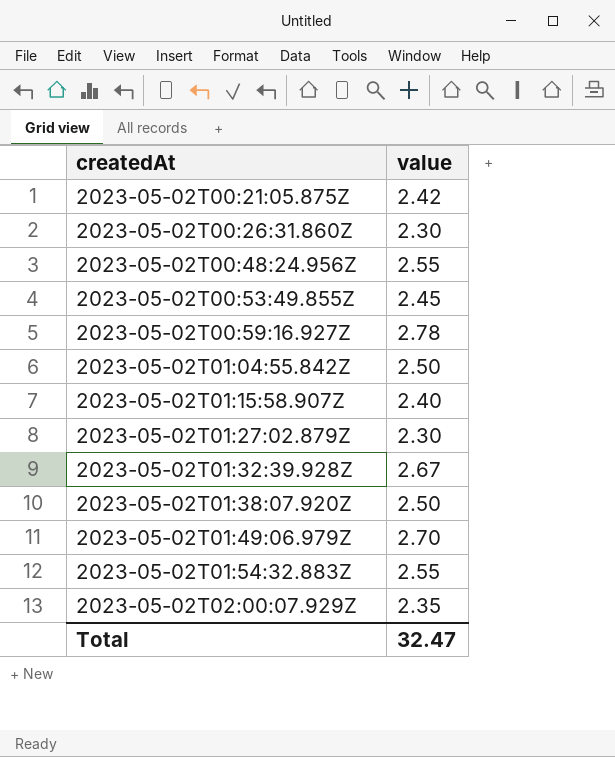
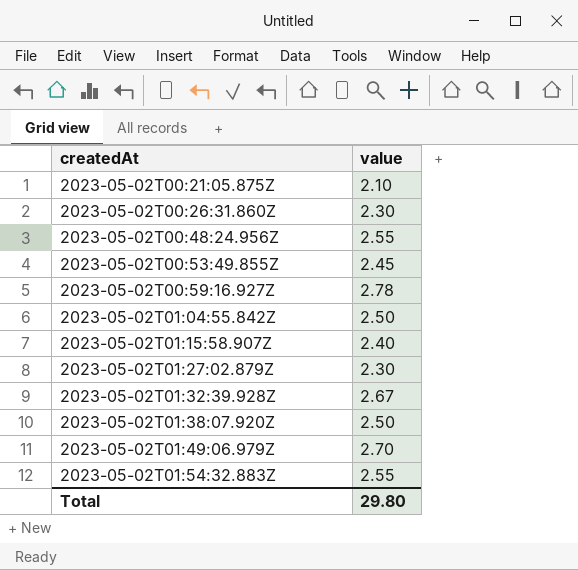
row 2023-05-02T02:00:07.929Z: 2.35 -> none
2023-05-02T00:21:05.875Z | value: 2.42 -> 2.10
Total | value: 32.47 -> 29.80

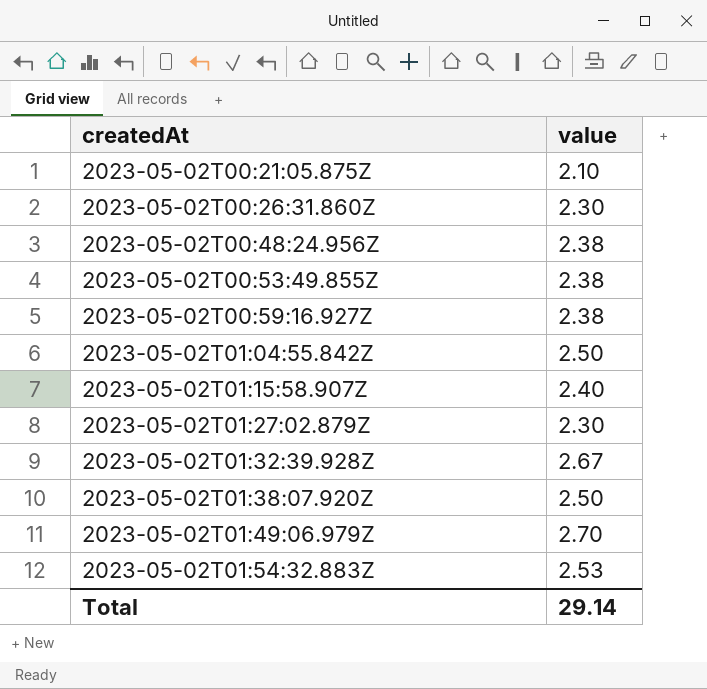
2023-05-02T00:48:24.956Z | value: 2.55 -> 2.38
2023-05-02T00:53:49.855Z | value: 2.45 -> 2.38
2023-05-02T00:59:16.927Z | value: 2.78 -> 2.38
2023-05-02T01:54:32.883Z | value: 2.55 -> 2.53
Total | value: 29.80 -> 29.14

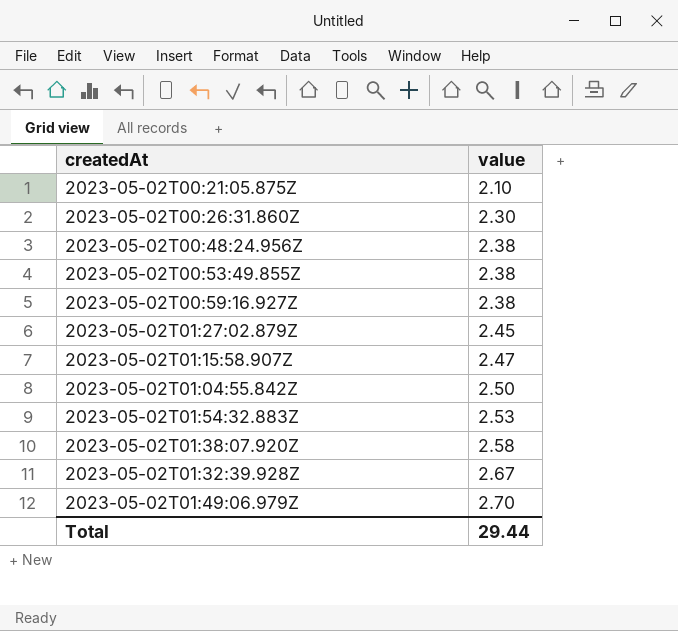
row order: createdAt ascending -> value ascending
2023-05-02T01:27:02.879Z | value: 2.30 -> 2.45
2023-05-02T01:15:58.907Z | value: 2.40 -> 2.47
2023-05-02T01:38:07.920Z | value: 2.50 -> 2.58
Total | value: 29.14 -> 29.44

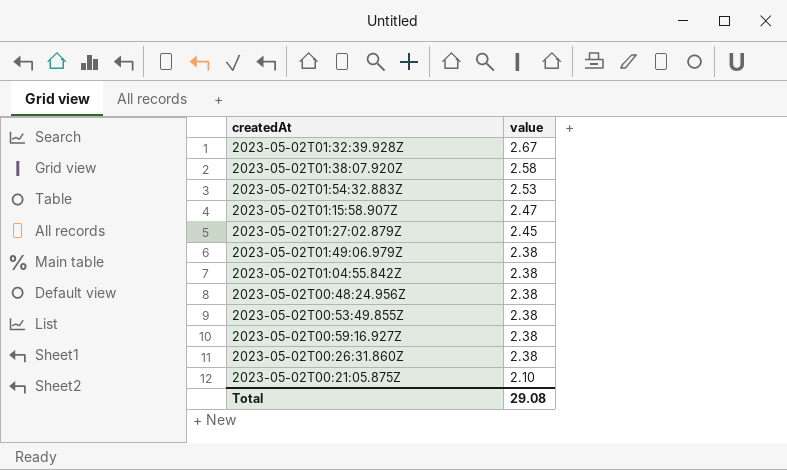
row order: value ascending -> value descending
2023-05-02T01:49:06.979Z | value: 2.70 -> 2.38
2023-05-02T01:04:55.842Z | value: 2.50 -> 2.38
2023-05-02T00:26:31.860Z | value: 2.30 -> 2.38
Total | value: 29.44 -> 29.08

